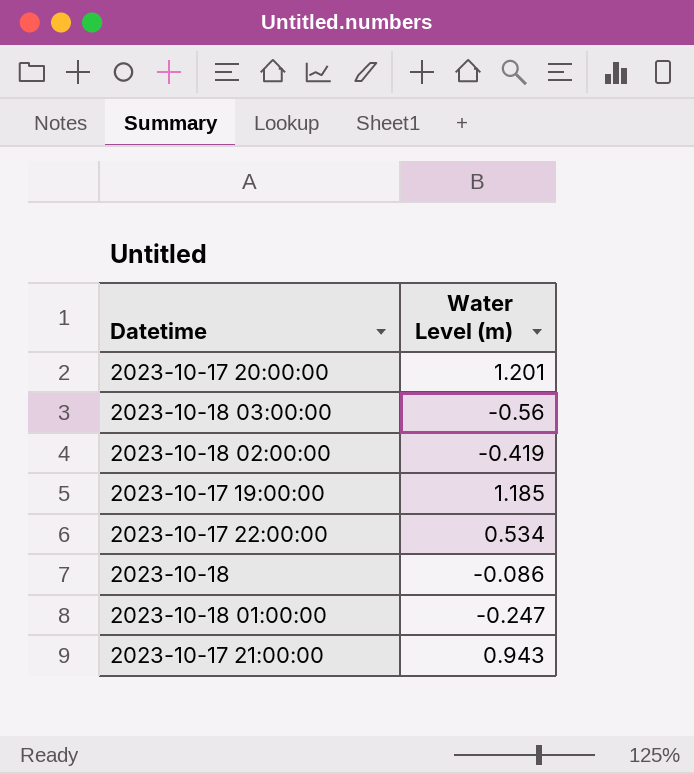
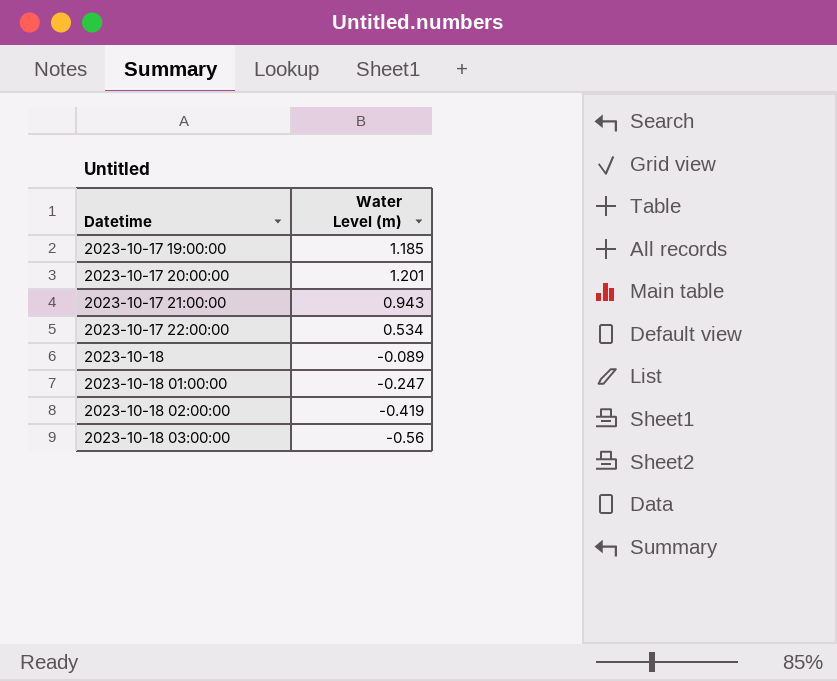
row order: none -> Datetime ascending
2023-10-18 | Water Level (m): -0.086 -> -0.089

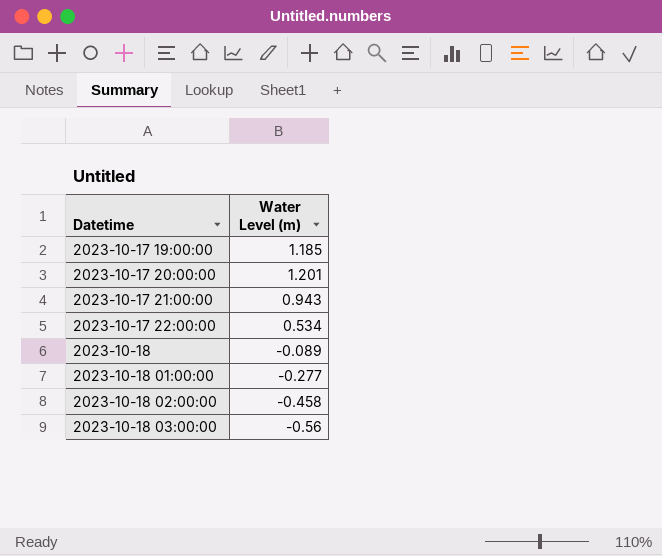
2023-10-18 01:00:00 | Water Level (m): -0.247 -> -0.277
2023-10-18 02:00:00 | Water Level (m): -0.419 -> -0.458

